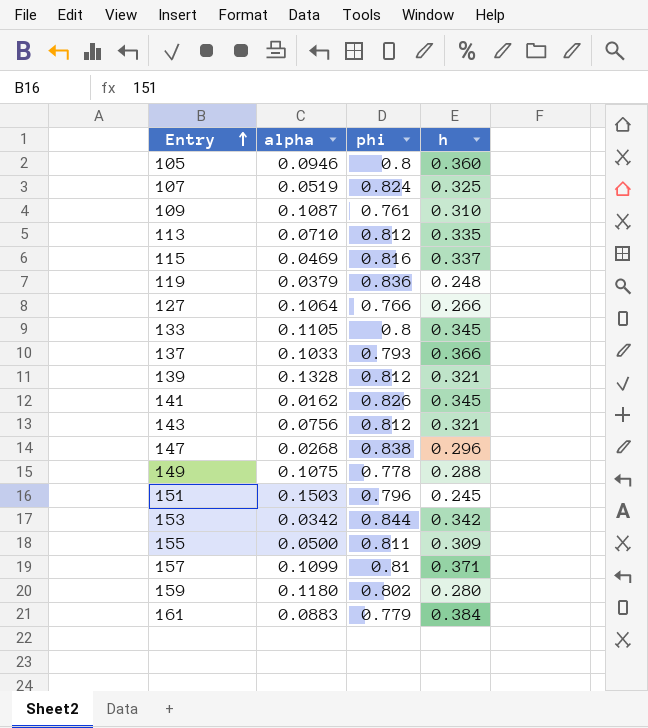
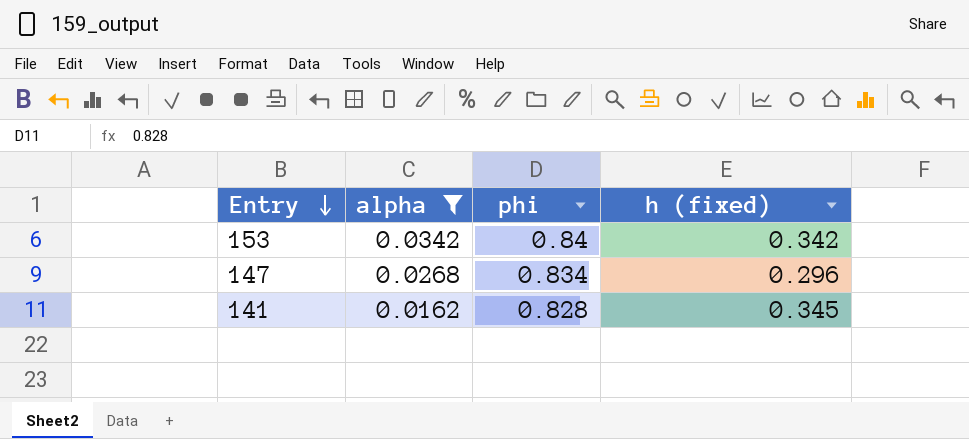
filter: none -> alpha <= 0.0342
row order: Entry ascending -> Entry descending
column name: h -> h (fixed)
153 | phi: 0.844 -> 0.84
147 | phi: 0.838 -> 0.834
141 | phi: 0.826 -> 0.828

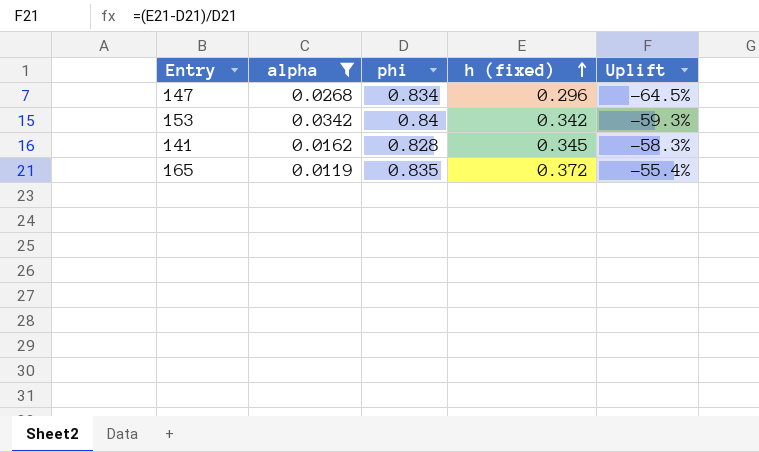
row order: Entry descending -> h (fixed) ascending
column Uplift | formula: none -> ([h (fixed)] - [phi]) / [phi]
row 165: none -> 0.0119 | 0.835 | 0.372 | -55.4%

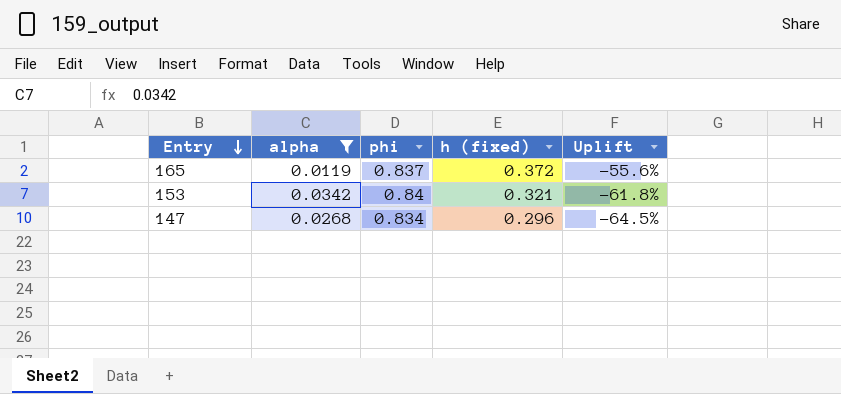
row order: h (fixed) ascending -> Entry descending
row 141: 0.0162 | 0.828 | 0.345 | -58.3% -> none
165 | phi: 0.835 -> 0.837
165 | Uplift: -55.4% -> -55.6%
153 | h (fixed): 0.342 -> 0.321
153 | Uplift: -59.3% -> -61.8%

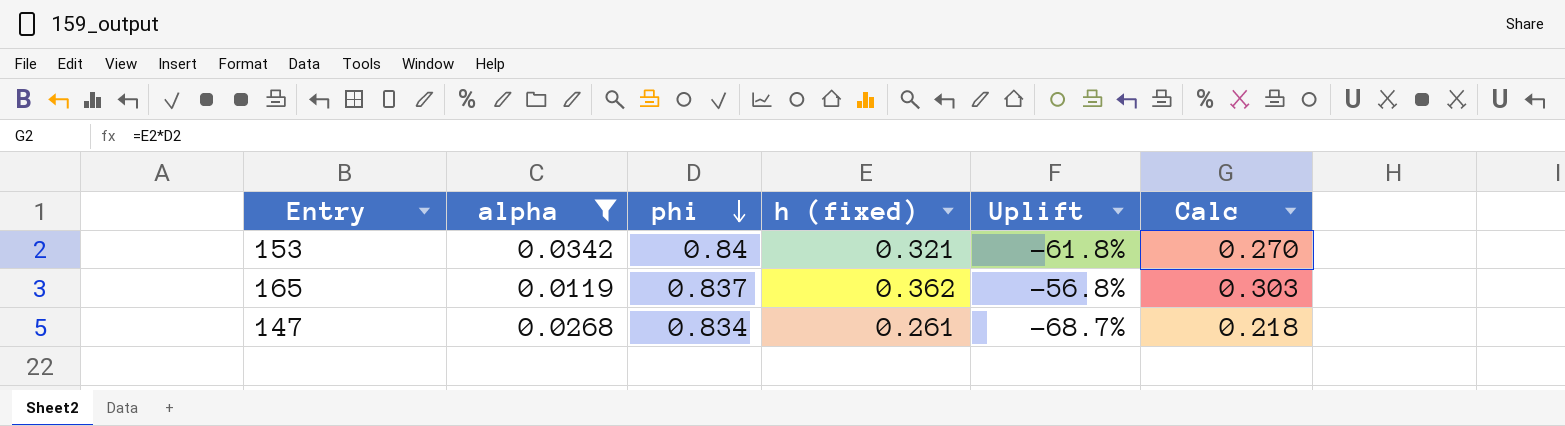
row order: Entry descending -> phi descending
column Calc | formula: none -> [phi] * [h (fixed)]
165 | h (fixed): 0.372 -> 0.362
165 | Uplift: -55.6% -> -56.8%
147 | h (fixed): 0.296 -> 0.261
147 | Uplift: -64.5% -> -68.7%

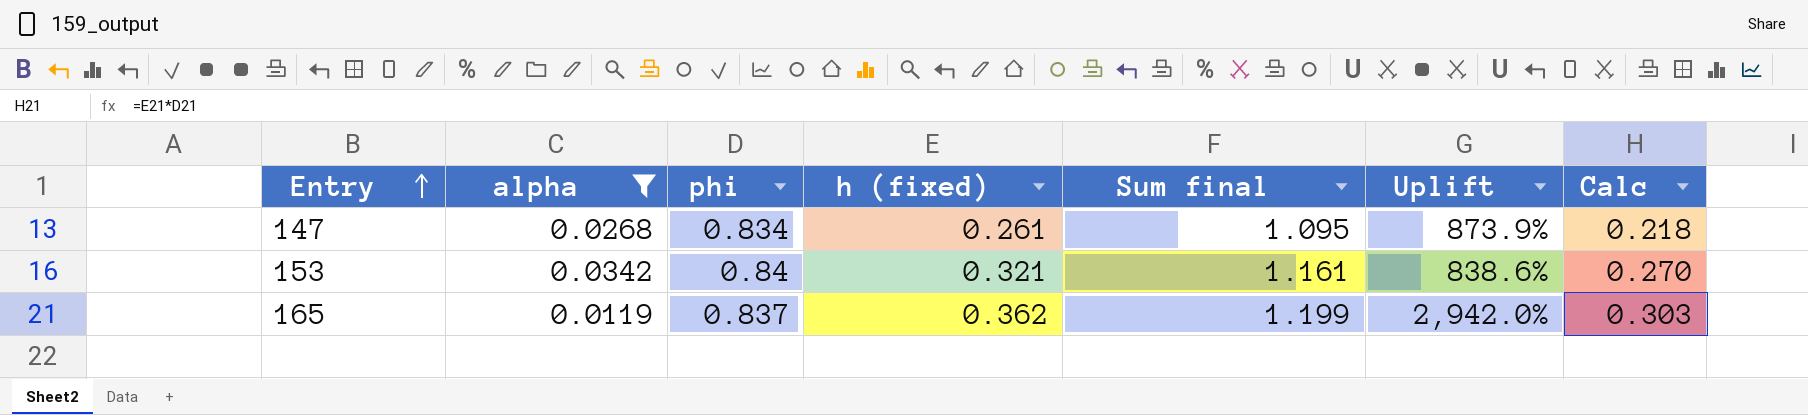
row order: phi descending -> Entry ascending
column Sum final | formula: none -> [phi] + [h (fixed)]
column Uplift | formula: ([h (fixed)] - [phi]) / [phi] -> ([h (fixed)] - [alpha]) / [alpha]

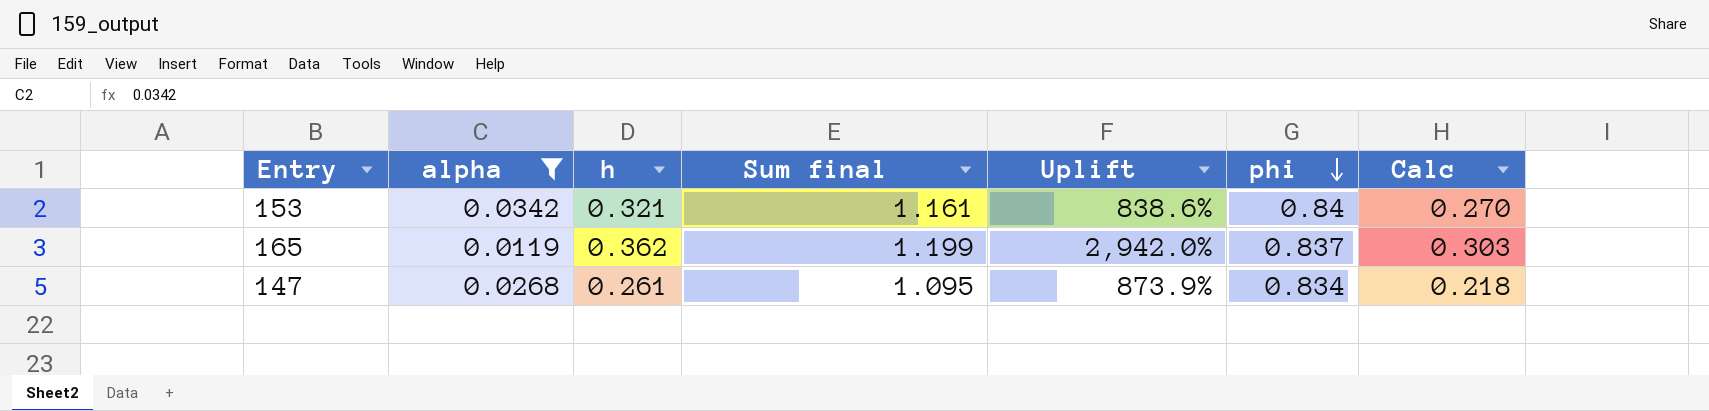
row order: Entry ascending -> phi descending
column name: h (fixed) -> h
column phi | position: 3 -> 6

